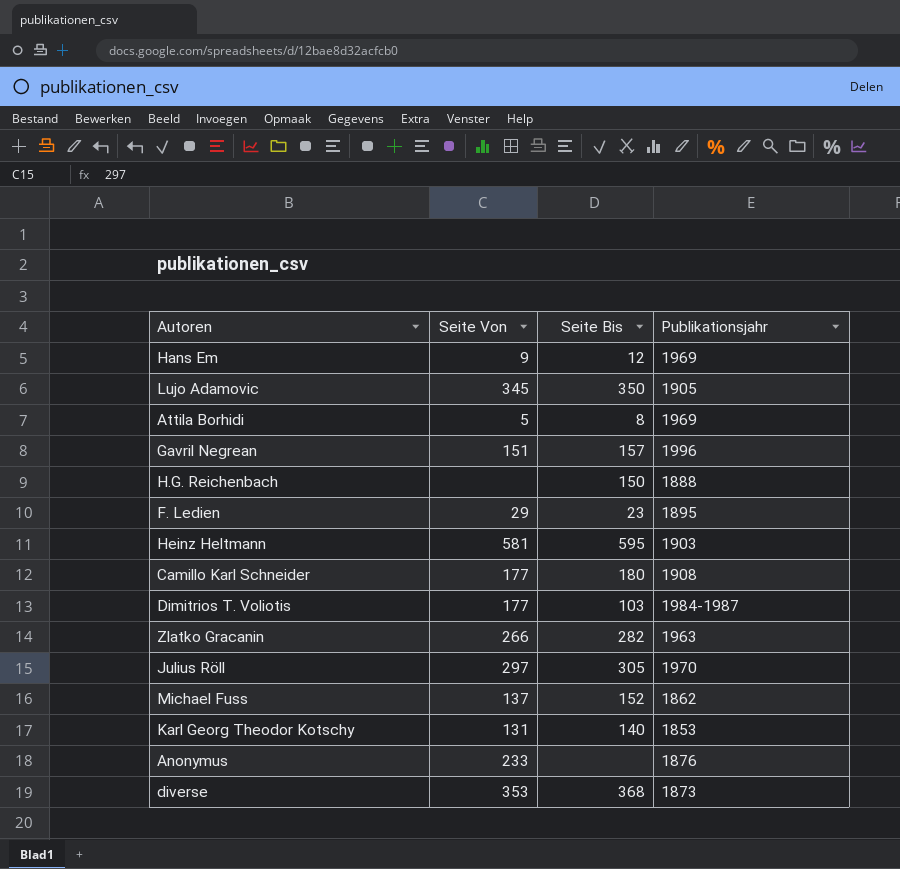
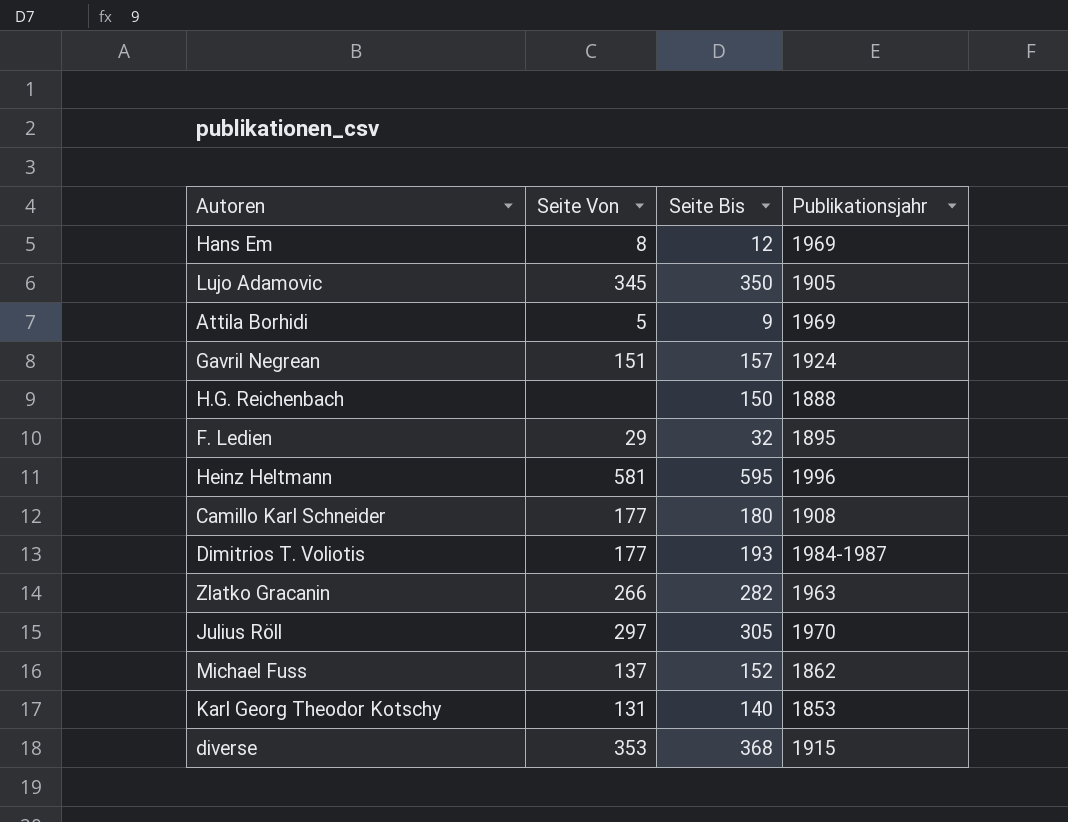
row Anonymus: 233 | none | 1876 -> none
Hans Em | Seite Von: 9 -> 8
Attila Borhidi | Seite Bis: 8 -> 9
Gavril Negrean | Publikationsjahr: 1996 -> 1924
F. Ledien | Seite Bis: 23 -> 32
Heinz Heltmann | Publikationsjahr: 1903 -> 1996
Dimitrios T. Voliotis | Seite Bis: 103 -> 193
diverse | Publikationsjahr: 1873 -> 1915

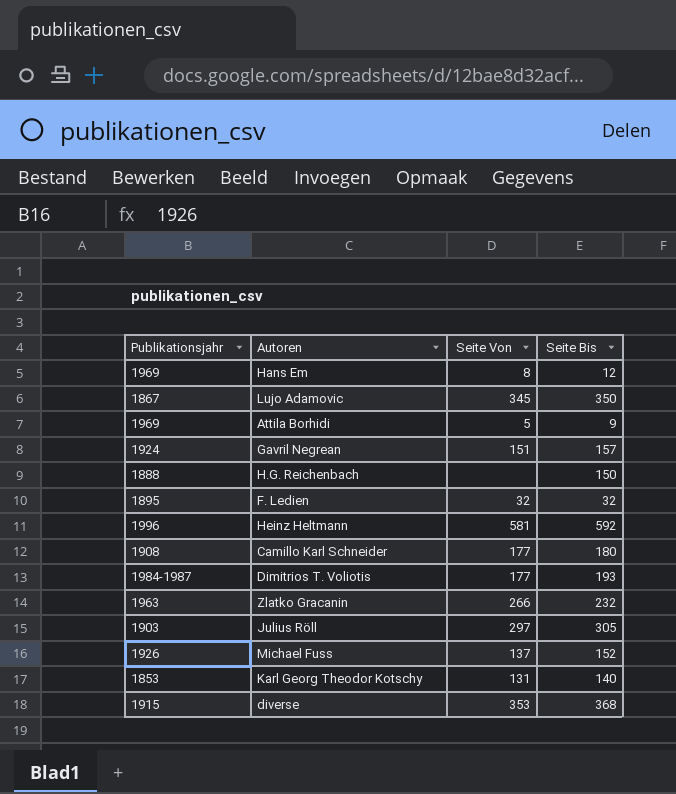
column Publikationsjahr | position: 4 -> 1
Lujo Adamovic | Publikationsjahr: 1905 -> 1867
F. Ledien | Seite Von: 29 -> 32
Heinz Heltmann | Seite Bis: 595 -> 592
Zlatko Gracanin | Seite Bis: 282 -> 232
Julius Röll | Publikationsjahr: 1970 -> 1903
Michael Fuss | Publikationsjahr: 1862 -> 1926

